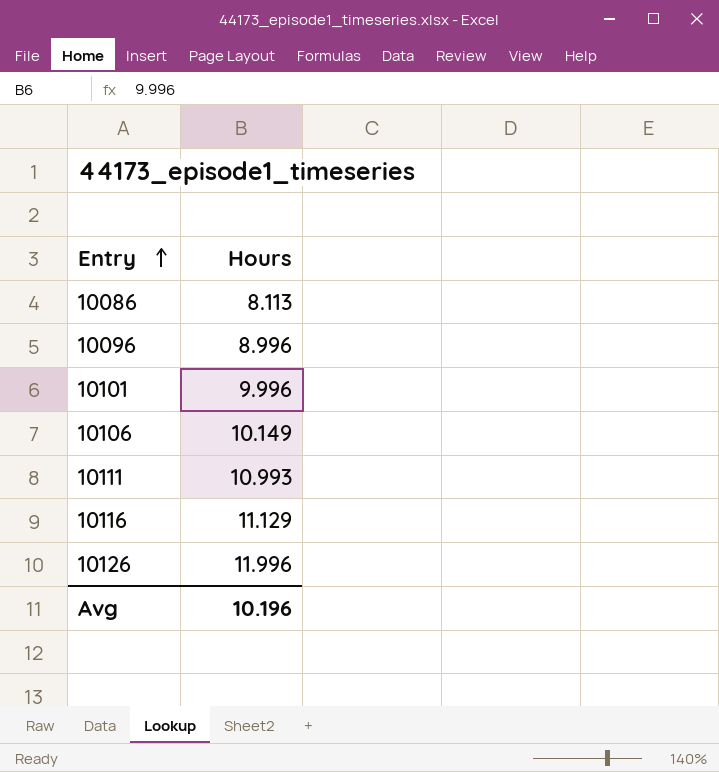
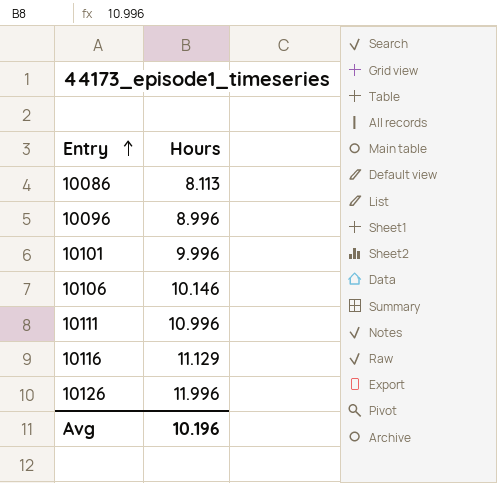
10106 | Hours: 10.149 -> 10.146
10111 | Hours: 10.993 -> 10.996

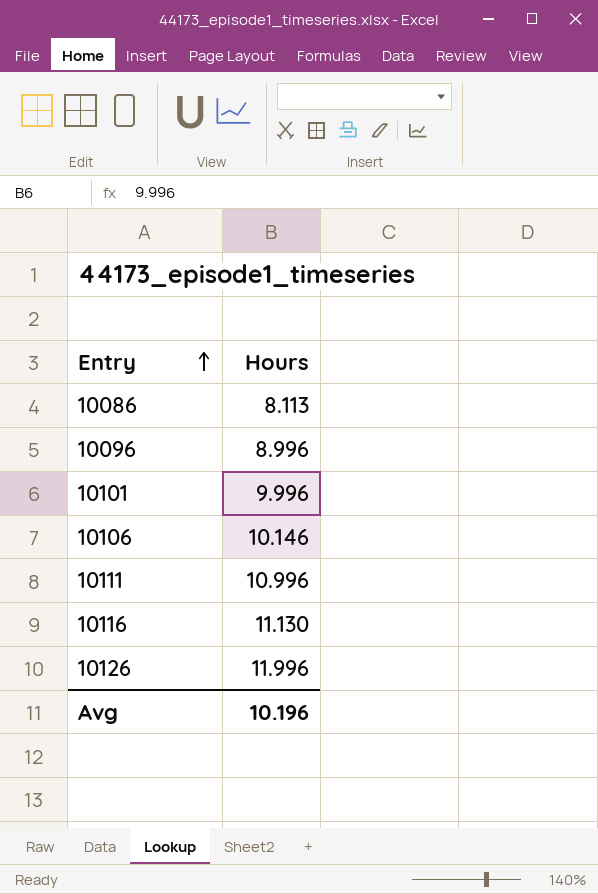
10116 | Hours: 11.129 -> 11.130

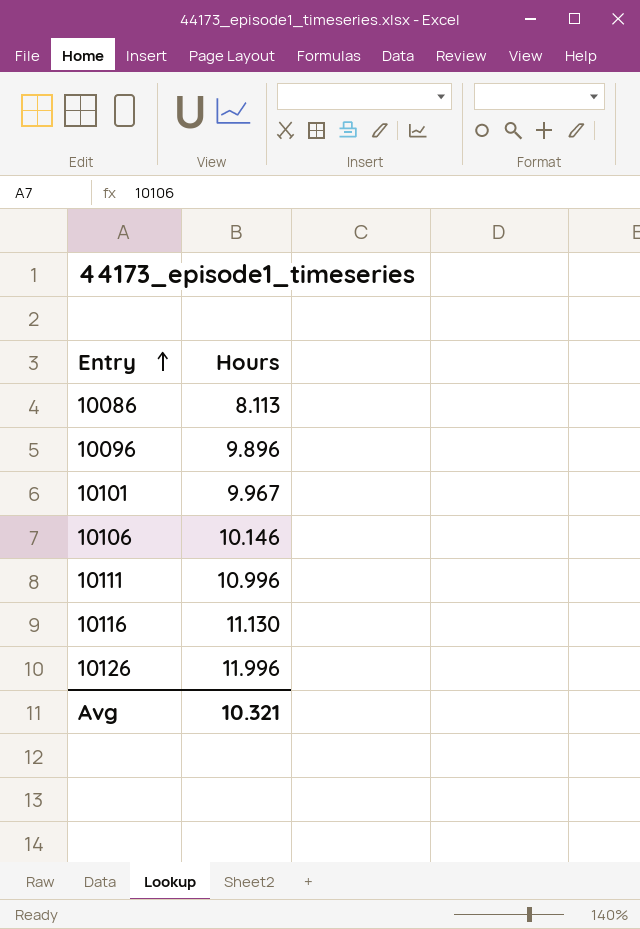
10096 | Hours: 8.996 -> 9.896
10101 | Hours: 9.996 -> 9.967
Avg | Hours: 10.196 -> 10.321

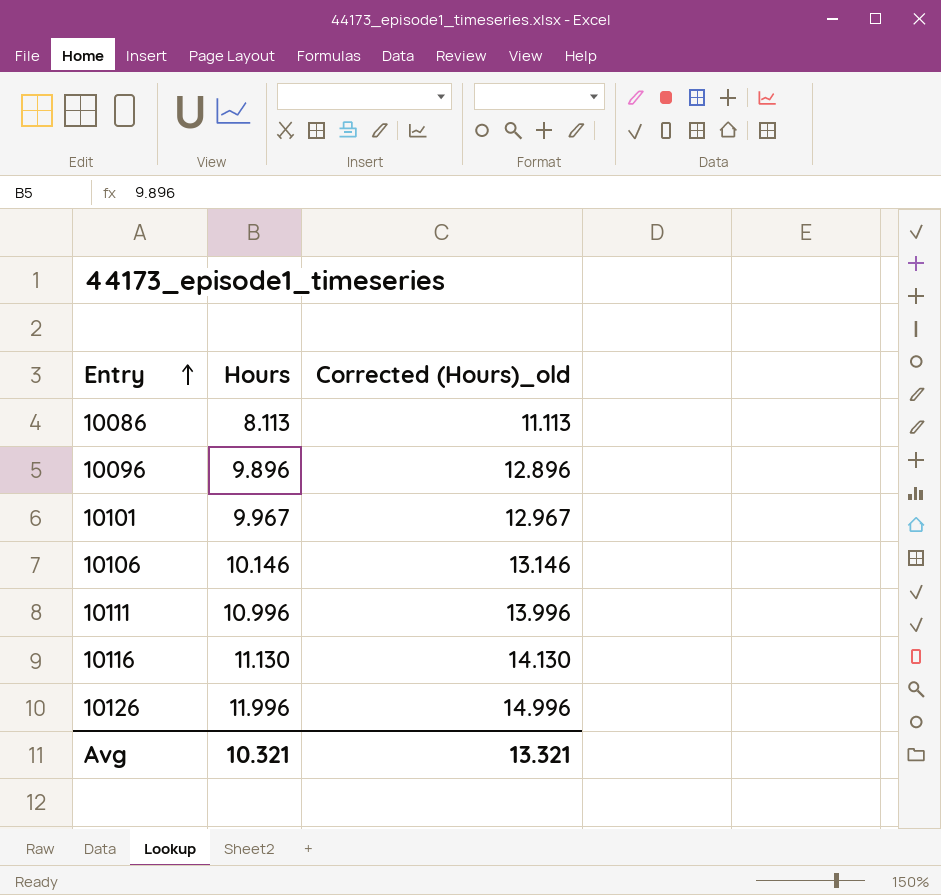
column Corrected (Hours)_old | formula: none -> [Hours] + 3

